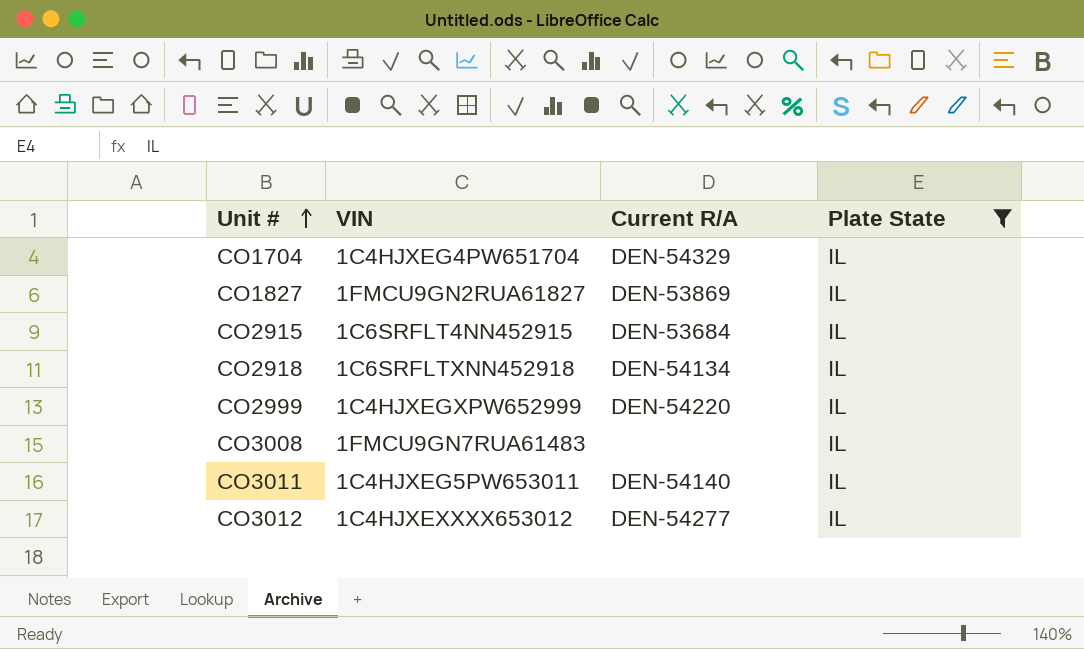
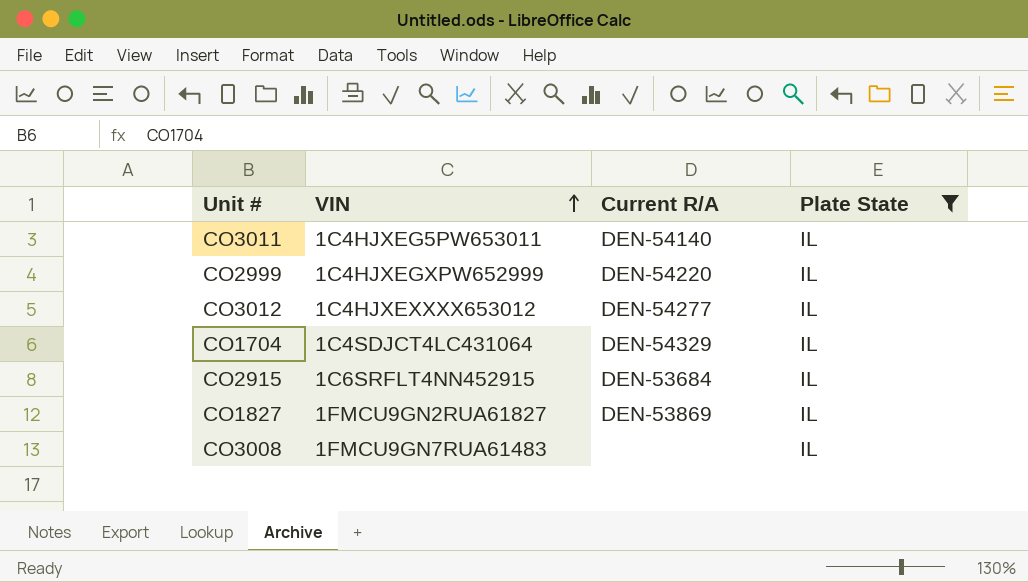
row order: Unit # ascending -> VIN ascending
row CO2918: 1C6SRFLTXNN452918 | DEN-54134 | IL -> none
CO1704 | VIN: 1C4HJXEG4PW651704 -> 1C4SDJCT4LC431064

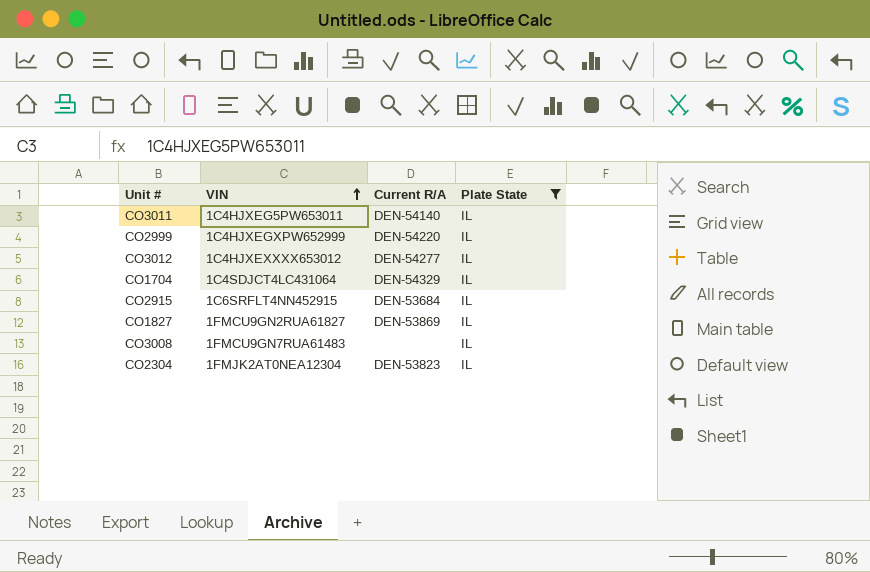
row CO2304: none -> 1FMJK2AT0NEA12304 | DEN-53823 | IL

